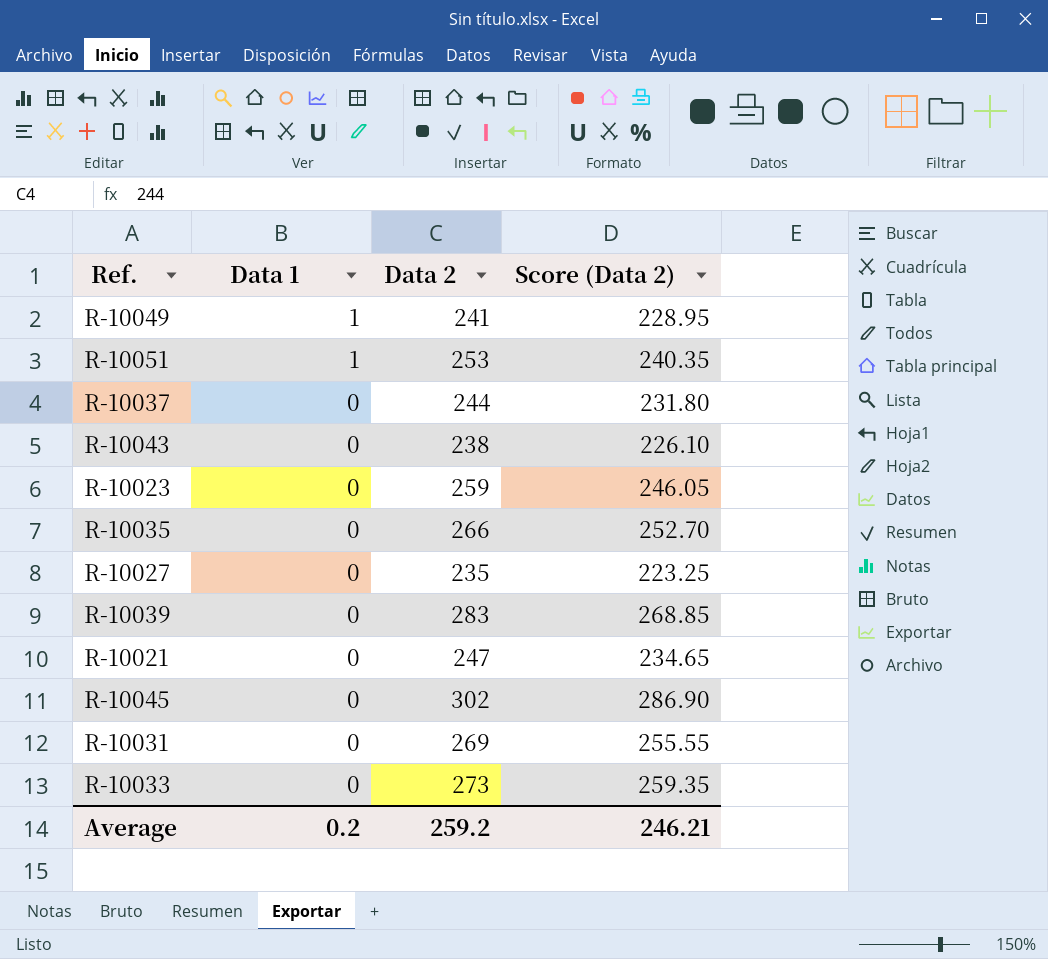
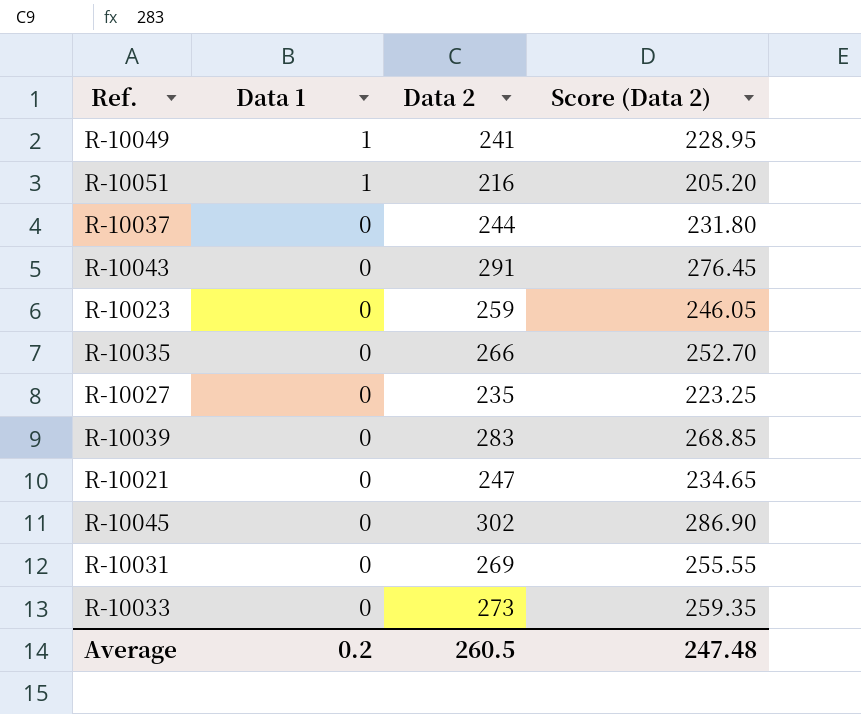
R-10051 | Data 2: 253 -> 216
R-10051 | Score (Data 2): 240.35 -> 205.20
R-10043 | Data 2: 238 -> 291
R-10043 | Score (Data 2): 226.10 -> 276.45
Average | Data 2: 259.2 -> 260.5
Average | Score (Data 2): 246.21 -> 247.48

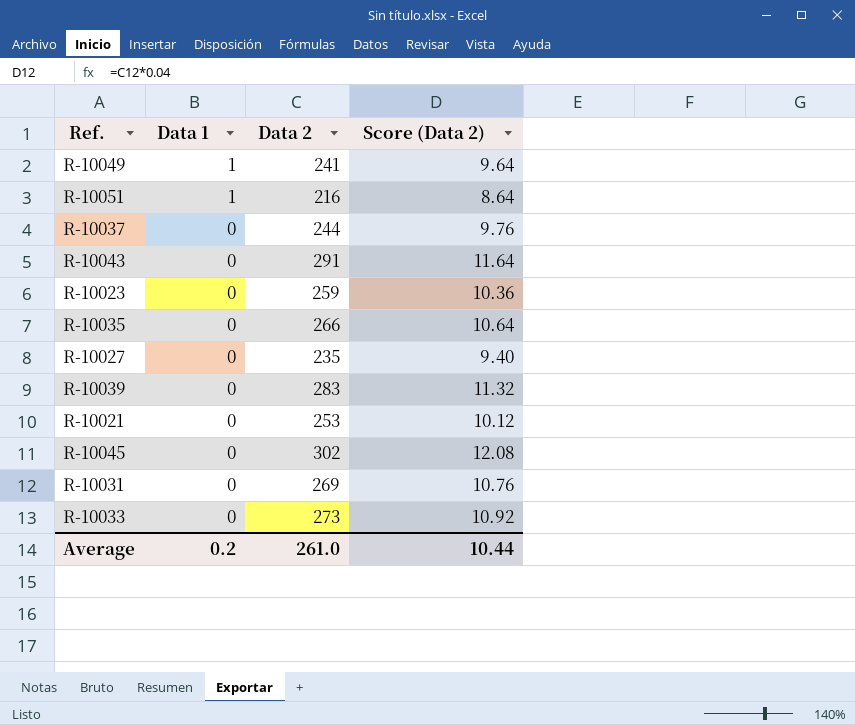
column Score (Data 2) | formula: [Data 2] * 0.95 -> [Data 2] * 0.04
R-10021 | Data 2: 247 -> 253
Average | Data 2: 260.5 -> 261.0
Average | Score (Data 2): 247.48 -> 10.44

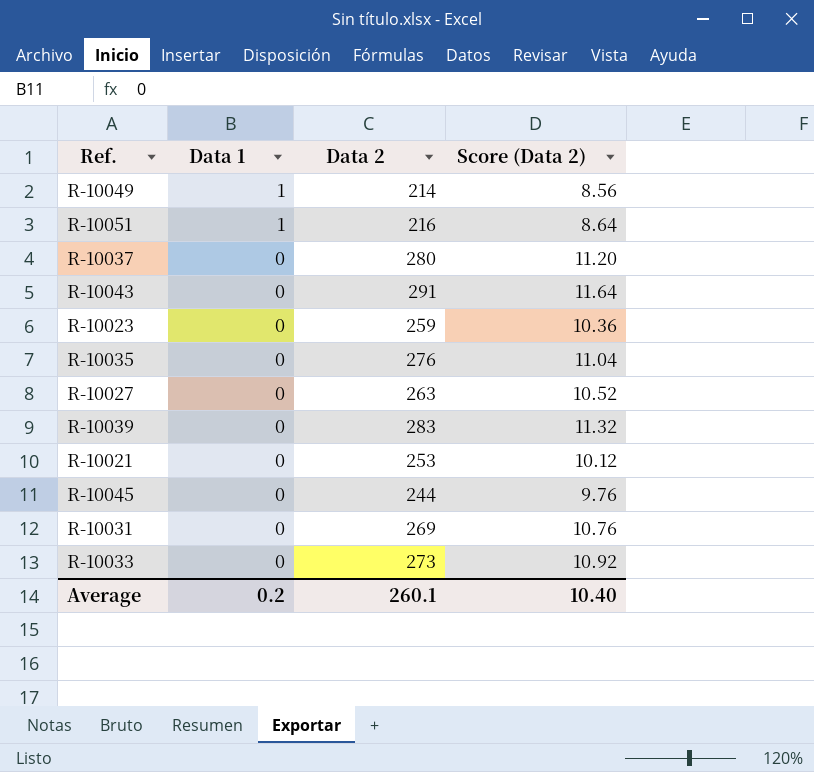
R-10049 | Data 2: 241 -> 214
R-10049 | Score (Data 2): 9.64 -> 8.56
R-10037 | Data 2: 244 -> 280
R-10037 | Score (Data 2): 9.76 -> 11.20
R-10035 | Data 2: 266 -> 276
R-10035 | Score (Data 2): 10.64 -> 11.04
R-10027 | Data 2: 235 -> 263
R-10027 | Score (Data 2): 9.40 -> 10.52
R-10045 | Data 2: 302 -> 244
R-10045 | Score (Data 2): 12.08 -> 9.76
Average | Data 2: 261.0 -> 260.1
Average | Score (Data 2): 10.44 -> 10.40

